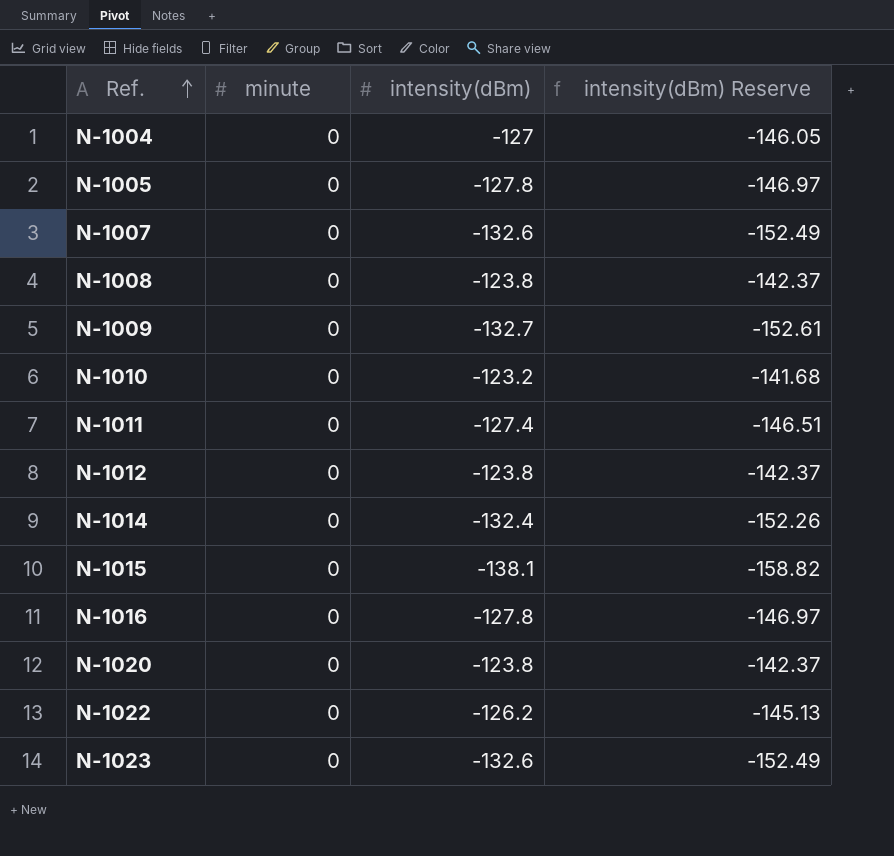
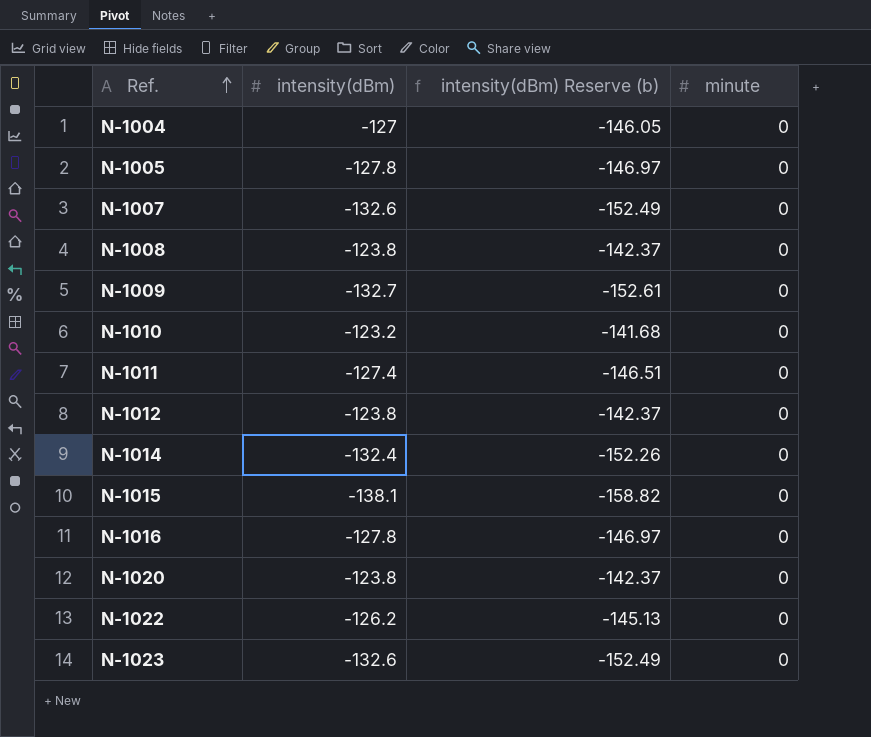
column name: intensity(dBm) Reserve -> intensity(dBm) Reserve (b)
column minute | position: 2 -> 4

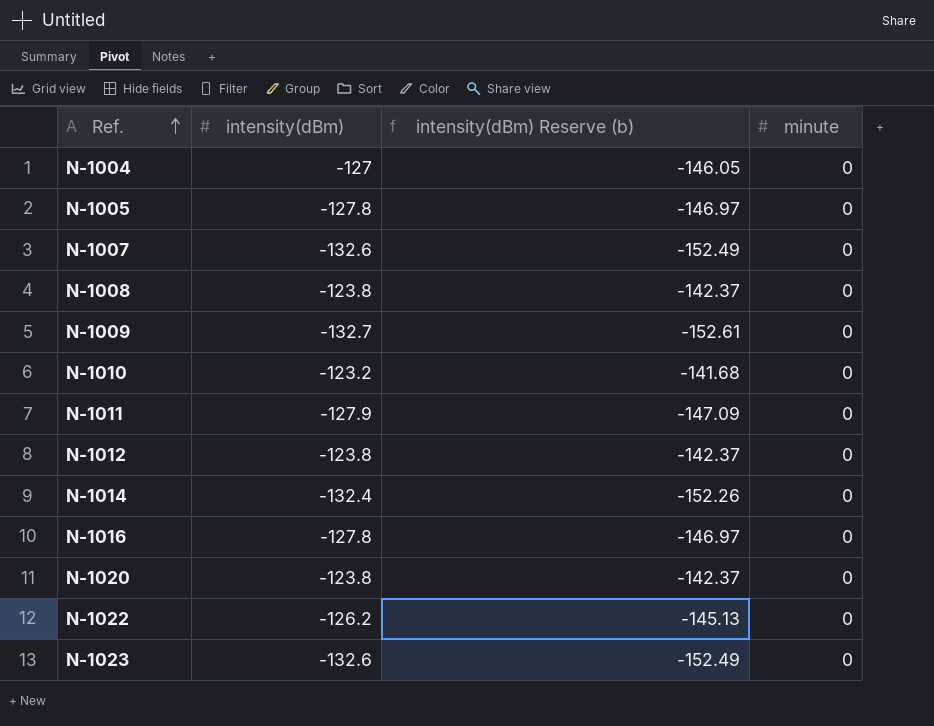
row N-1015: -138.1 | -158.82 | 0 -> none
N-1011 | intensity(dBm): -127.4 -> -127.9
N-1011 | intensity(dBm) Reserve (b): -146.51 -> -147.09

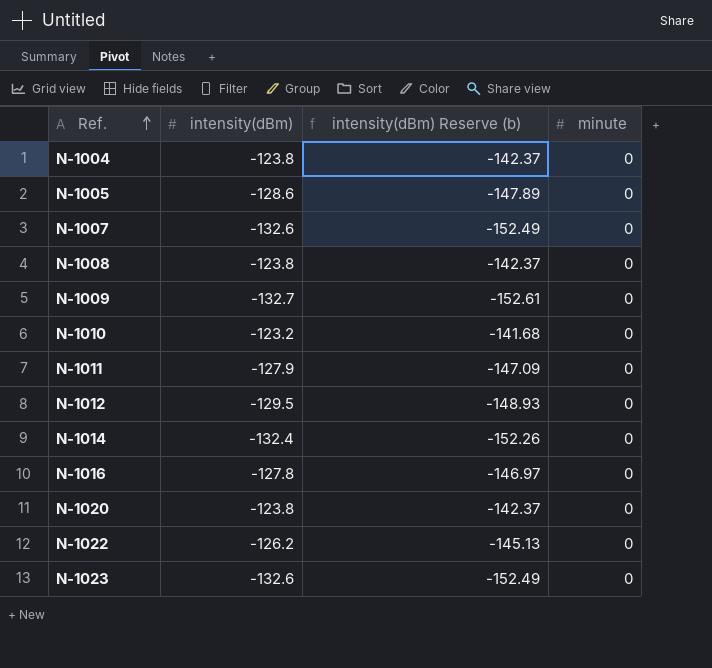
N-1004 | intensity(dBm): -127 -> -123.8
N-1004 | intensity(dBm) Reserve (b): -146.05 -> -142.37
N-1005 | intensity(dBm): -127.8 -> -128.6
N-1005 | intensity(dBm) Reserve (b): -146.97 -> -147.89
N-1012 | intensity(dBm): -123.8 -> -129.5
N-1012 | intensity(dBm) Reserve (b): -142.37 -> -148.93

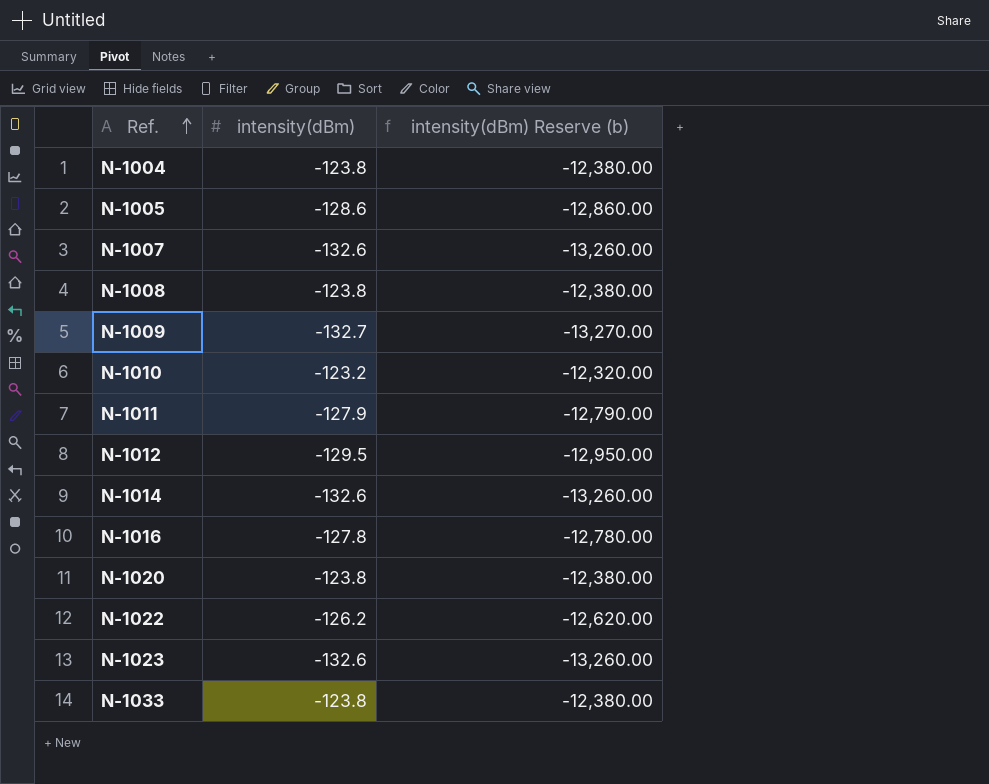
column minute | position: 4 -> none
column intensity(dBm) Reserve (b) | formula: [intensity(dBm)] * 1.15 -> [intensity(dBm)] * 100
N-1014 | intensity(dBm): -132.4 -> -132.6
row N-1033: none -> -123.8 | -12,380.00

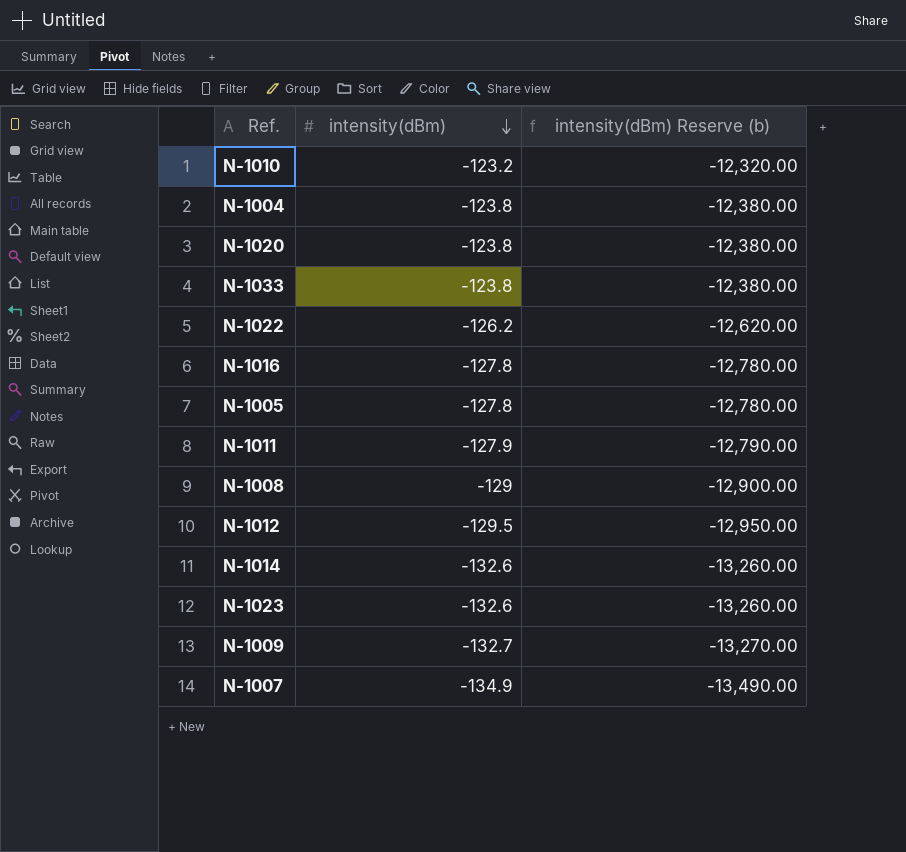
row order: Ref. ascending -> intensity(dBm) descending
N-1005 | intensity(dBm): -128.6 -> -127.8
N-1005 | intensity(dBm) Reserve (b): -12,860.00 -> -12,780.00
N-1008 | intensity(dBm): -123.8 -> -129
N-1008 | intensity(dBm) Reserve (b): -12,380.00 -> -12,900.00
N-1007 | intensity(dBm): -132.6 -> -134.9
N-1007 | intensity(dBm) Reserve (b): -13,260.00 -> -13,490.00

